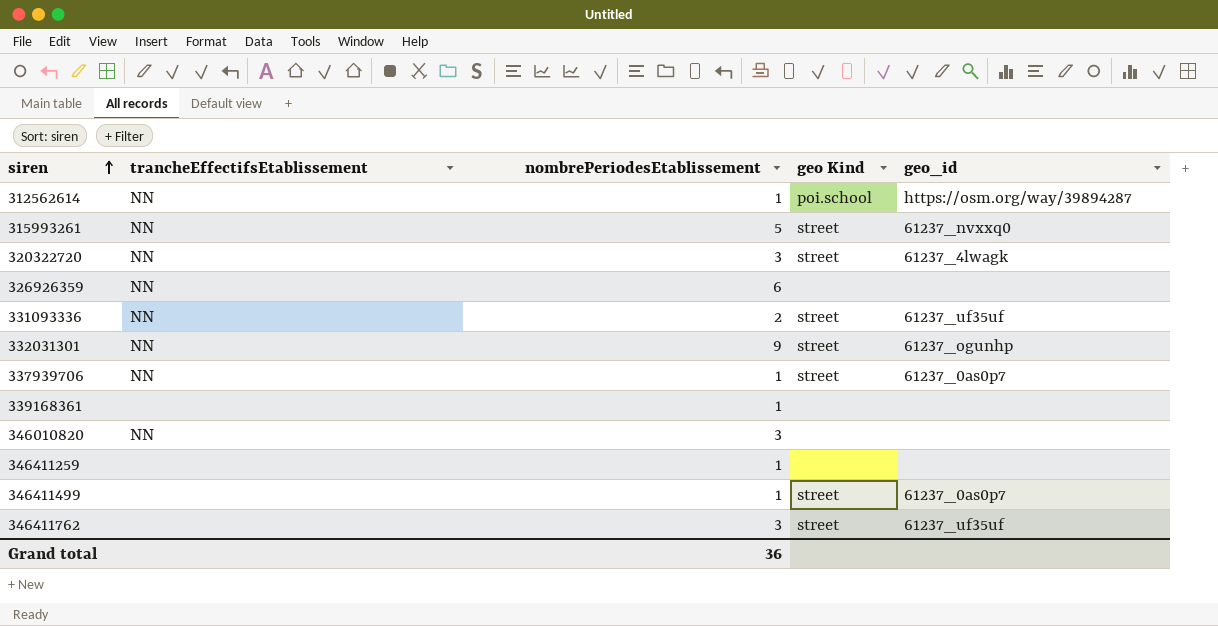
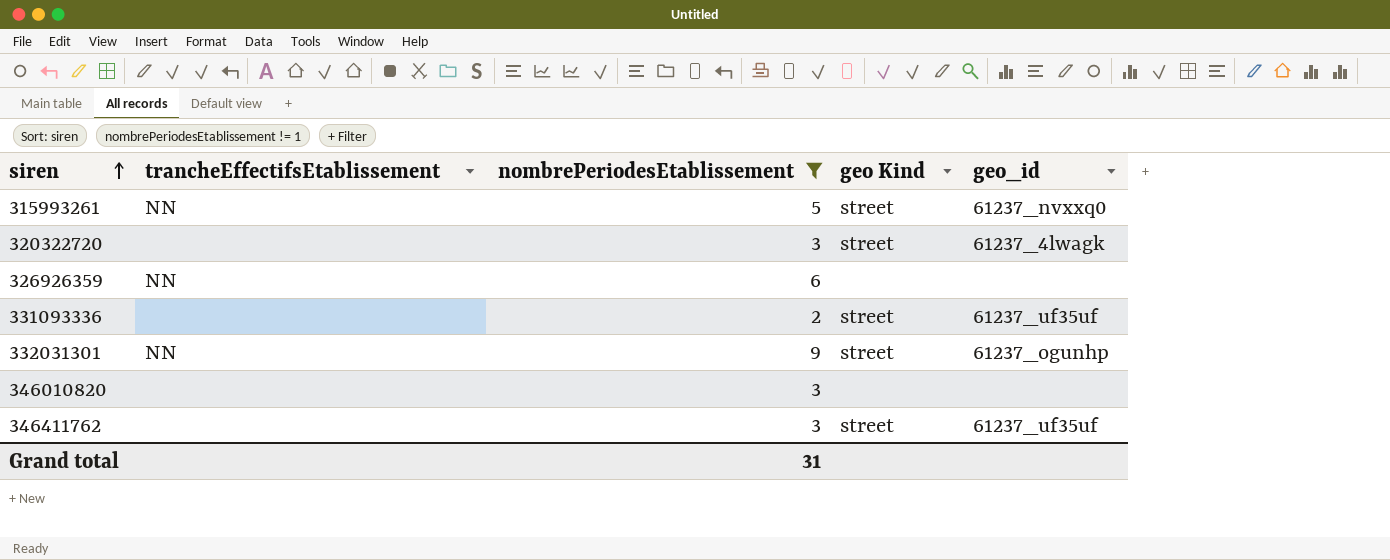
filter: none -> nombrePeriodesEtablissement != 1
320322720 | trancheEffectifsEtablissement: NN -> none
331093336 | trancheEffectifsEtablissement: NN -> none
346010820 | trancheEffectifsEtablissement: NN -> none
Grand total | nombrePeriodesEtablissement: 36 -> 31

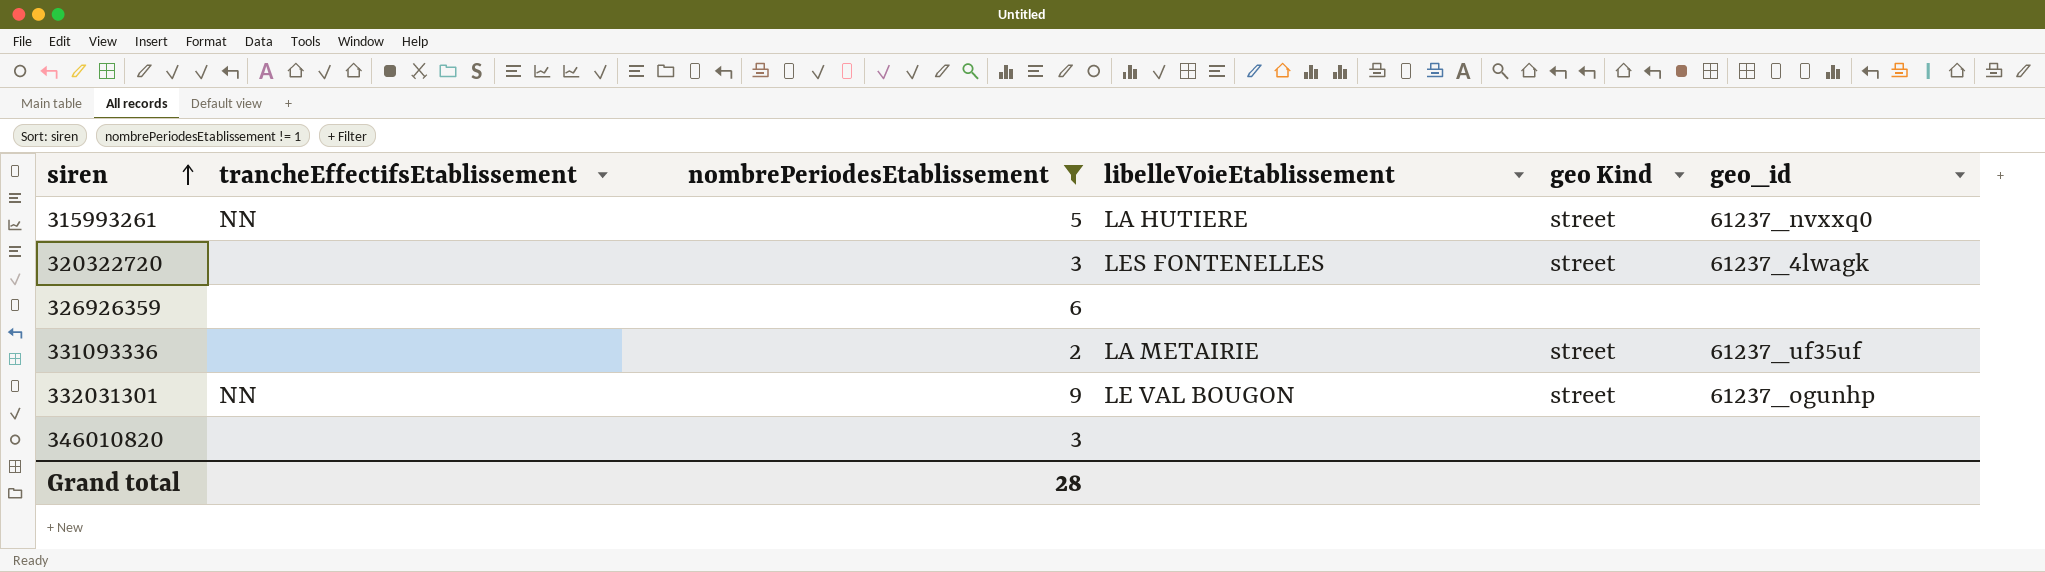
column libelleVoieEtablissement | position: none -> 4
row 346411762: none | 3 | street | 61237_uf35uf -> none
326926359 | trancheEffectifsEtablissement: NN -> none
Grand total | nombrePeriodesEtablissement: 31 -> 28

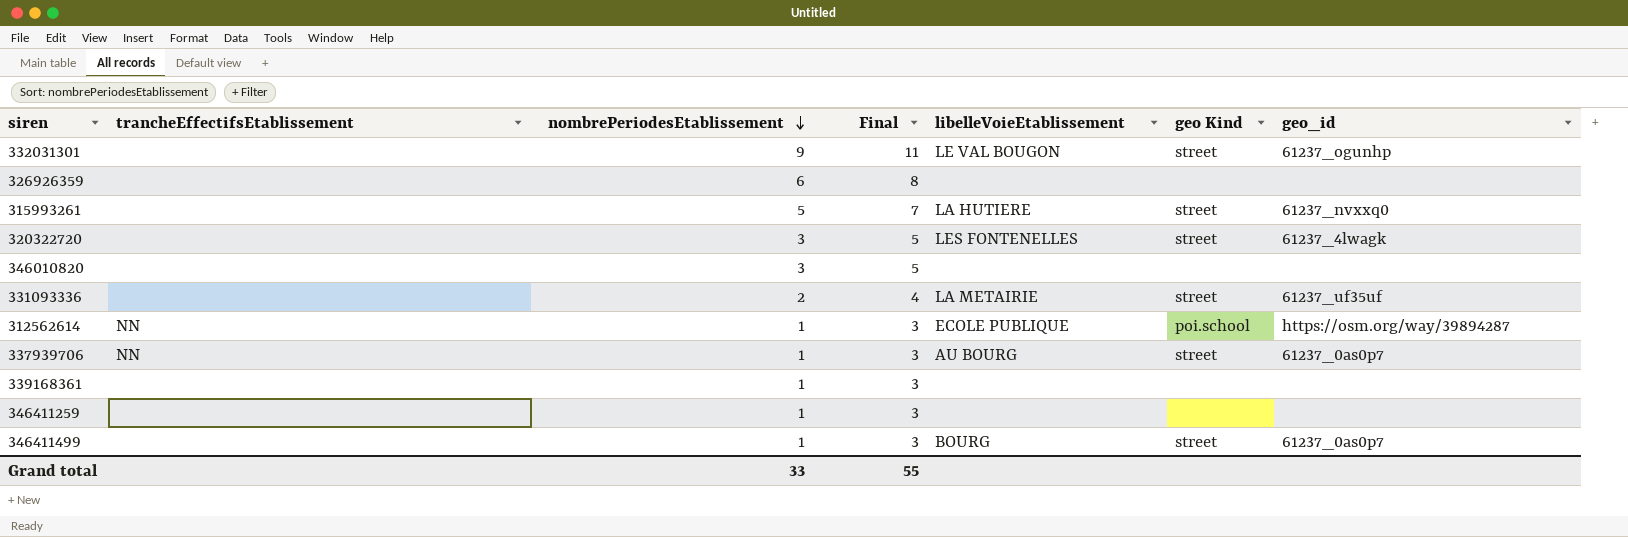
filter: nombrePeriodesEtablissement != 1 -> none
row order: siren ascending -> nombrePeriodesEtablissement descending
column Final | formula: none -> [nombrePeriodesEtablissement] + 2
332031301 | trancheEffectifsEtablissement: NN -> none
315993261 | trancheEffectifsEtablissement: NN -> none
Grand total | nombrePeriodesEtablissement: 28 -> 33

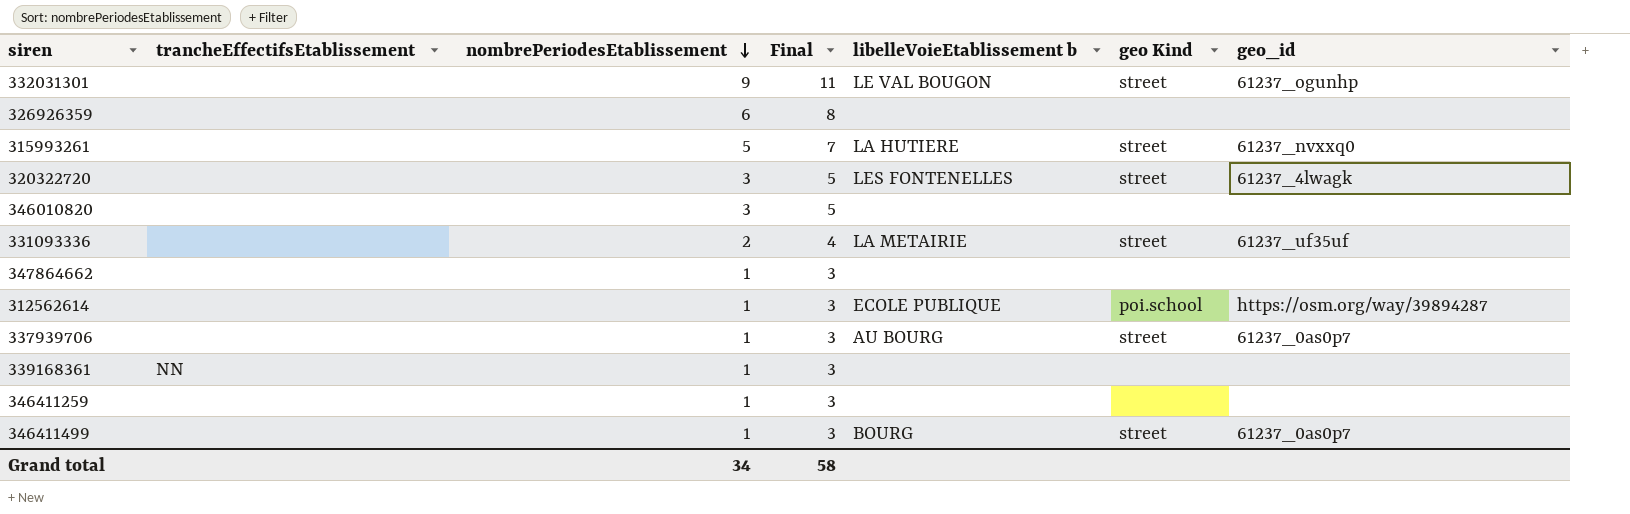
column name: libelleVoieEtablissement -> libelleVoieEtablissement b
row 347864662: none -> none | 1 | 3 | none | none | none
312562614 | trancheEffectifsEtablissement: NN -> none
337939706 | trancheEffectifsEtablissement: NN -> none
339168361 | trancheEffectifsEtablissement: none -> NN
Grand total | nombrePeriodesEtablissement: 33 -> 34
Grand total | Final: 55 -> 58

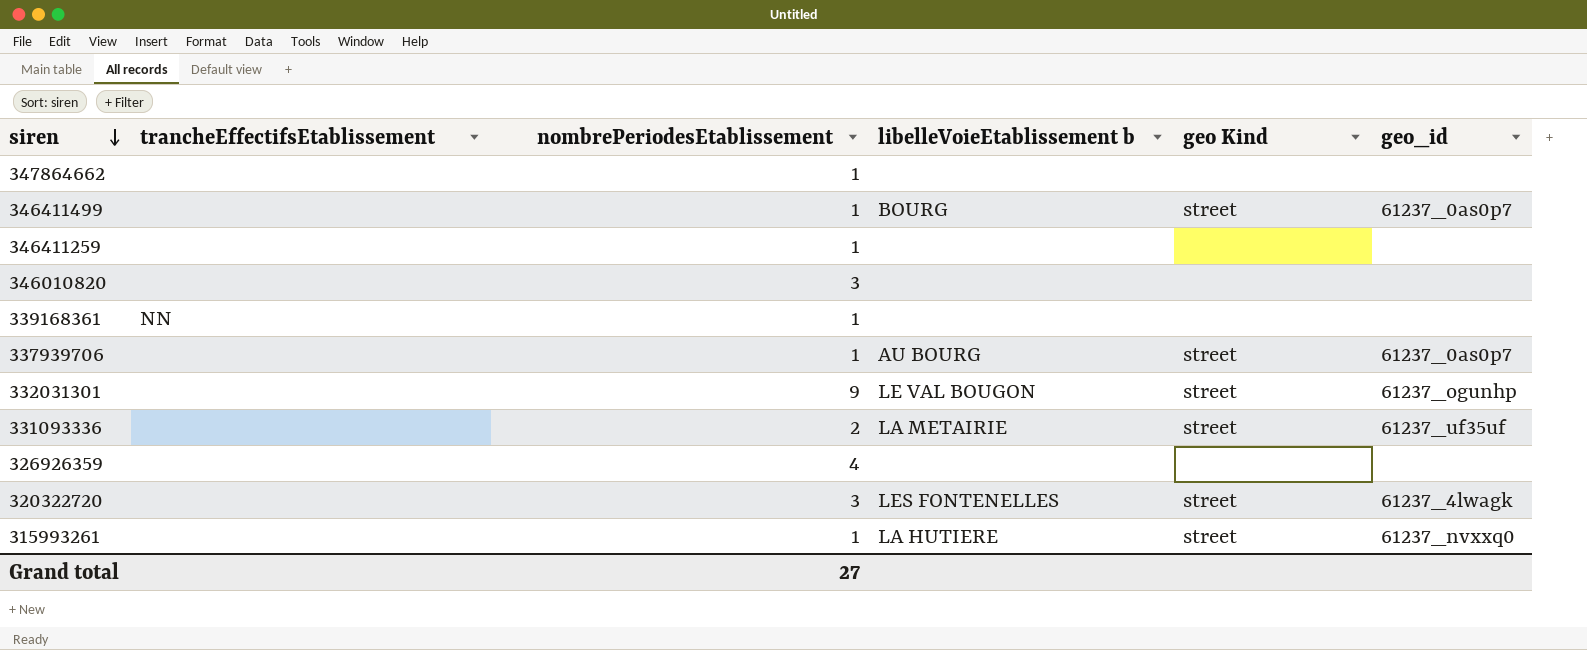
row order: nombrePeriodesEtablissement descending -> siren descending
column Final | formula: [nombrePeriodesEtablissement] + 2 -> none
row 312562614: none | 1 | 3 | ECOLE PUBLIQUE | poi.school | https://osm.org/way/39894287 -> none
326926359 | nombrePeriodesEtablissement: 6 -> 4
315993261 | nombrePeriodesEtablissement: 5 -> 1
Grand total | nombrePeriodesEtablissement: 34 -> 27

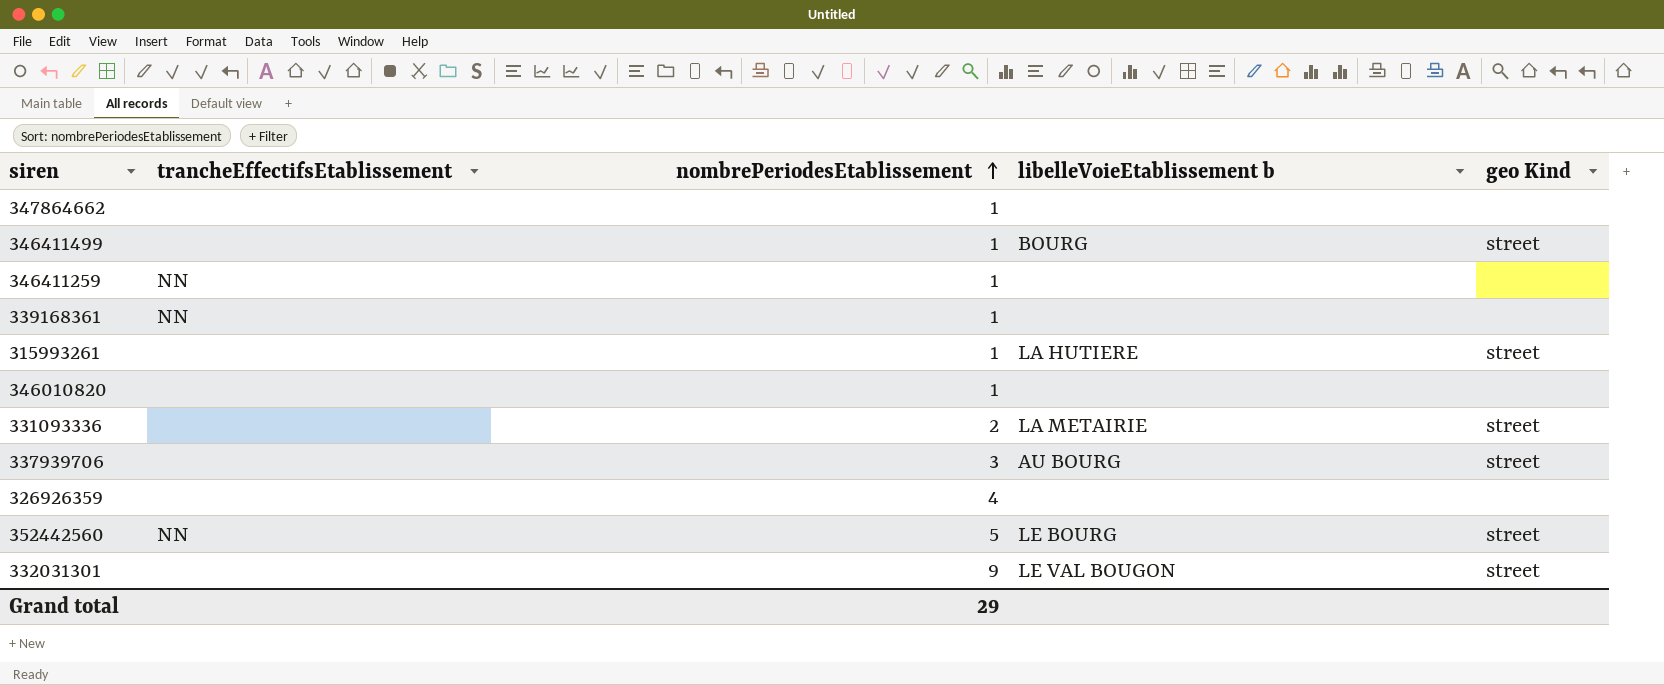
row order: siren descending -> nombrePeriodesEtablissement ascending
column geo_id | position: 6 -> none
row 320322720: none | 3 | LES FONTENELLES | street | 61237_4lwagk -> none
346411259 | trancheEffectifsEtablissement: none -> NN
346010820 | nombrePeriodesEtablissement: 3 -> 1
337939706 | nombrePeriodesEtablissement: 1 -> 3
row 352442560: none -> NN | 5 | LE BOURG | street
Grand total | nombrePeriodesEtablissement: 27 -> 29

